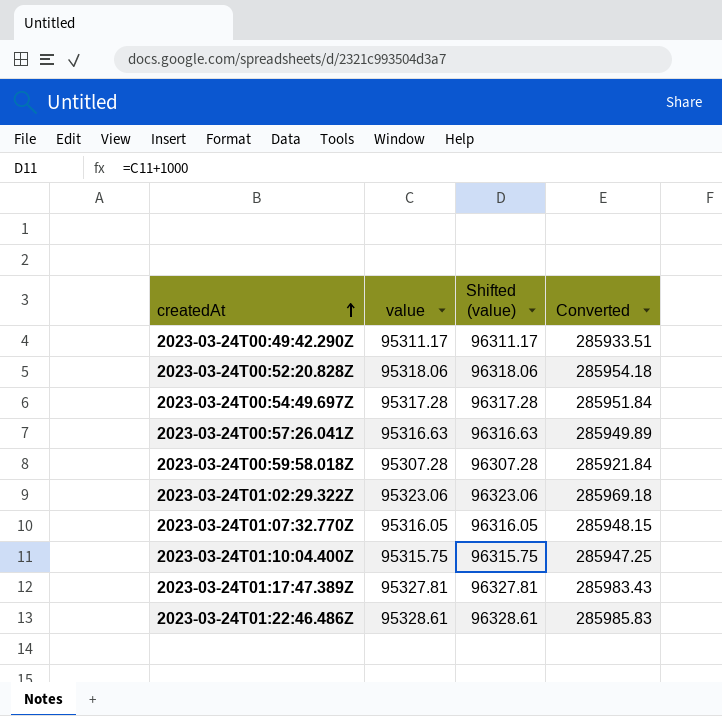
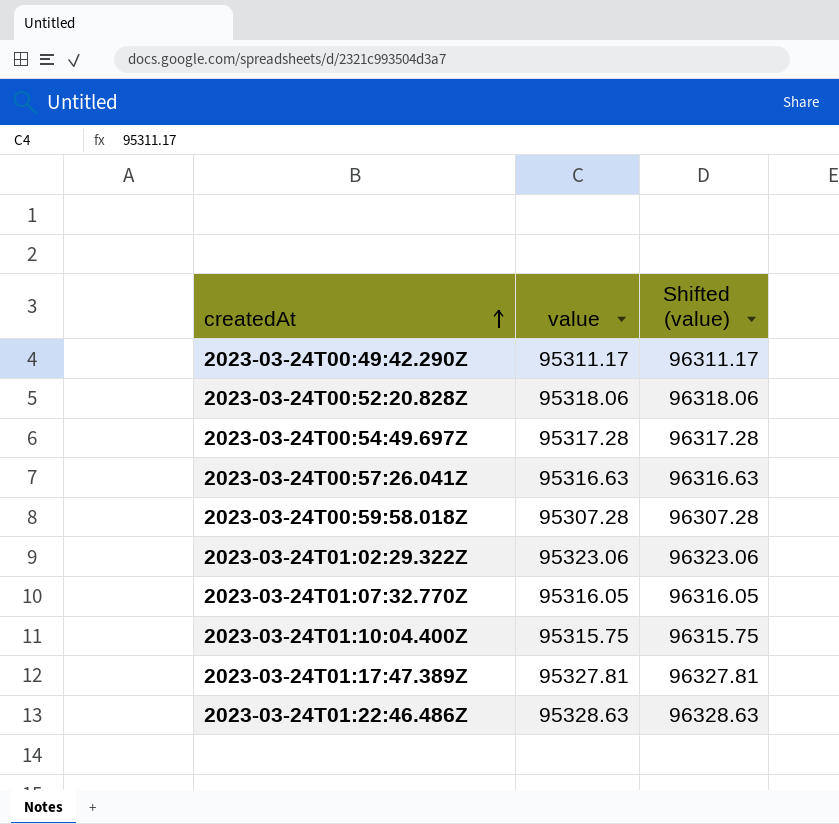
column Converted | formula: [value] * 3 -> none
2023-03-24T01:22:46.486Z | value: 95328.61 -> 95328.63
2023-03-24T01:22:46.486Z | Shifted (value): 96328.61 -> 96328.63

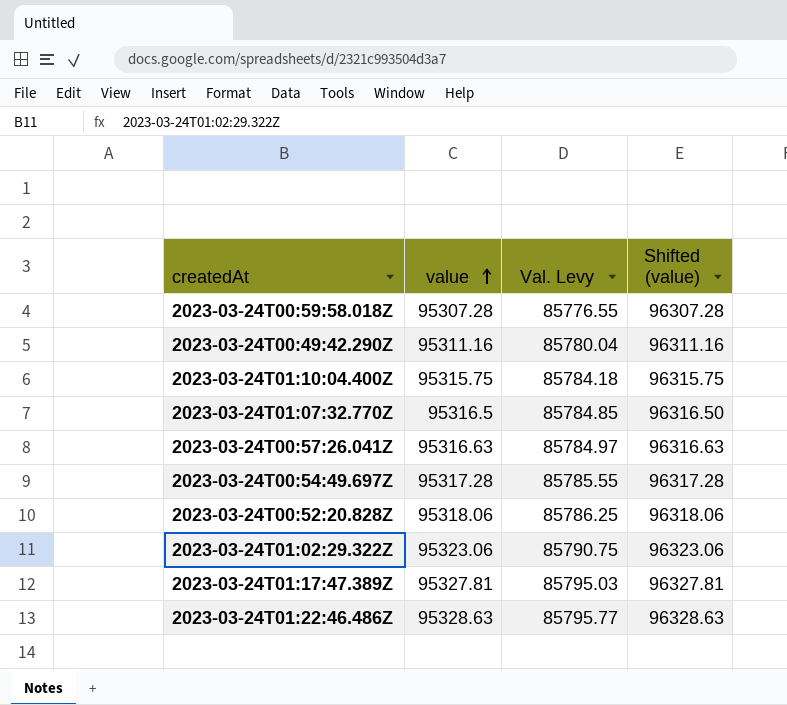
row order: createdAt ascending -> value ascending
column Val. Levy | formula: none -> [value] * 0.9
2023-03-24T00:49:42.290Z | value: 95311.17 -> 95311.16
2023-03-24T00:49:42.290Z | Shifted (value): 96311.17 -> 96311.16
2023-03-24T01:07:32.770Z | value: 95316.05 -> 95316.5
2023-03-24T01:07:32.770Z | Shifted (value): 96316.05 -> 96316.50

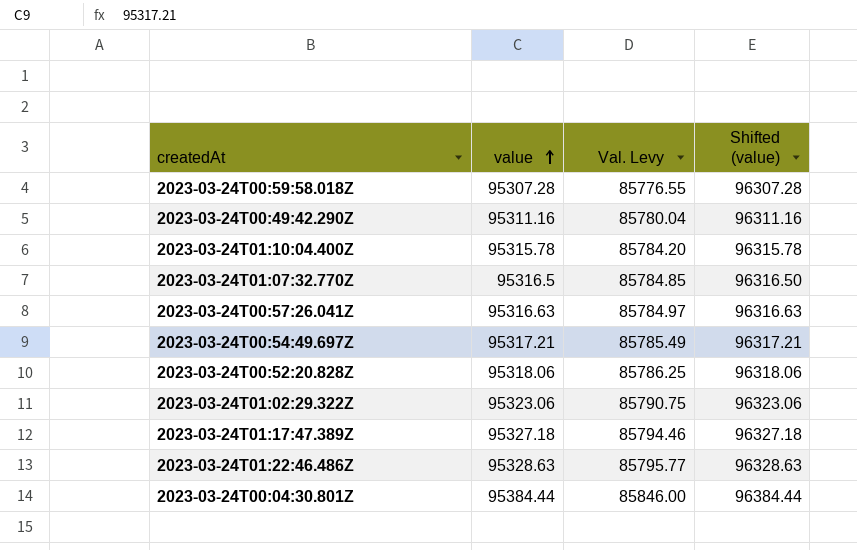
2023-03-24T01:10:04.400Z | value: 95315.75 -> 95315.78
2023-03-24T01:10:04.400Z | Val. Levy: 85784.18 -> 85784.20
2023-03-24T01:10:04.400Z | Shifted (value): 96315.75 -> 96315.78
2023-03-24T00:54:49.697Z | value: 95317.28 -> 95317.21
2023-03-24T00:54:49.697Z | Val. Levy: 85785.55 -> 85785.49
2023-03-24T00:54:49.697Z | Shifted (value): 96317.28 -> 96317.21
2023-03-24T01:17:47.389Z | value: 95327.81 -> 95327.18
2023-03-24T01:17:47.389Z | Val. Levy: 85795.03 -> 85794.46
2023-03-24T01:17:47.389Z | Shifted (value): 96327.81 -> 96327.18
row 2023-03-24T00:04:30.801Z: none -> 95384.44 | 85846.00 | 96384.44

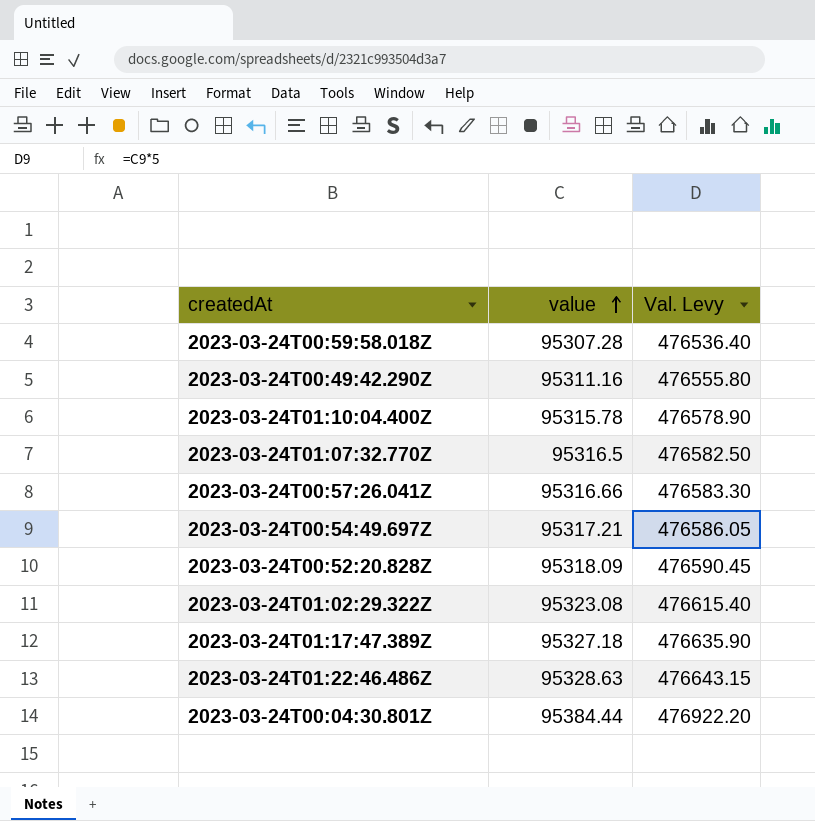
column Shifted (value) | formula: [value] + 1000 -> none
column Val. Levy | formula: [value] * 0.9 -> [value] * 5
2023-03-24T00:57:26.041Z | value: 95316.63 -> 95316.66
2023-03-24T00:52:20.828Z | value: 95318.06 -> 95318.09
2023-03-24T01:02:29.322Z | value: 95323.06 -> 95323.08

